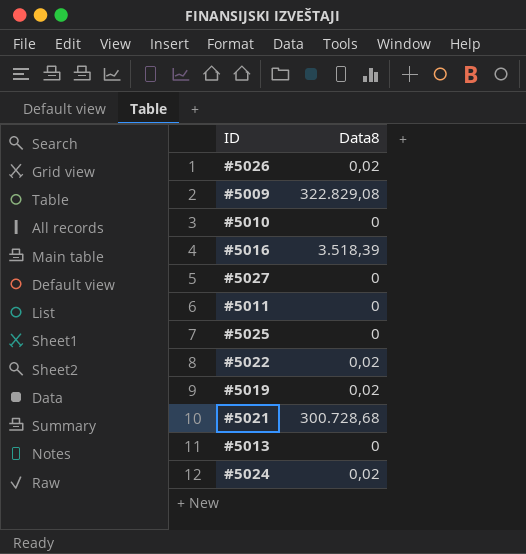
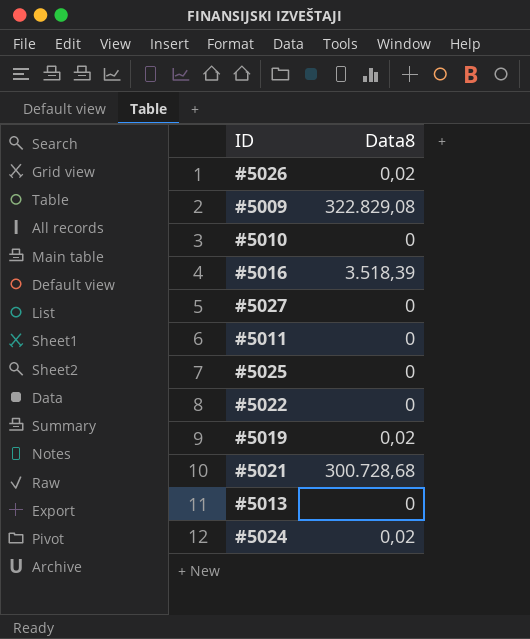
#5022 | Data8: 0,02 -> 0

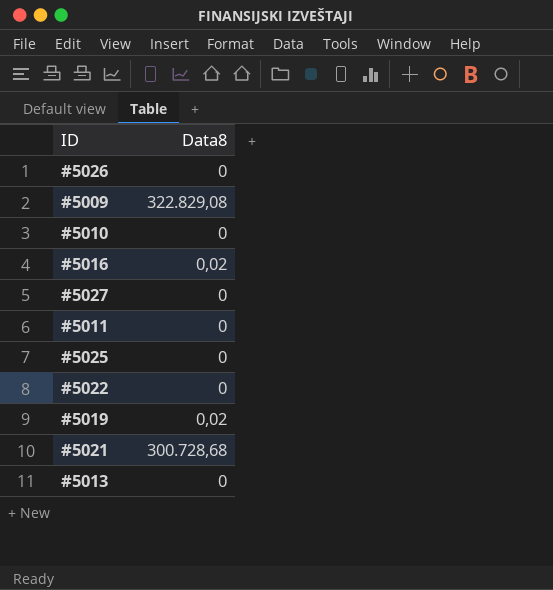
row #5024: 0,02 -> none
#5026 | Data8: 0,02 -> 0
#5016 | Data8: 3.518,39 -> 0,02

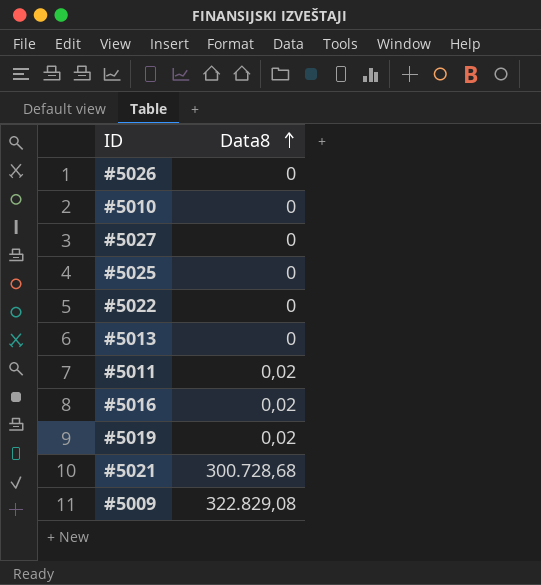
row order: none -> Data8 ascending
#5011 | Data8: 0 -> 0,02

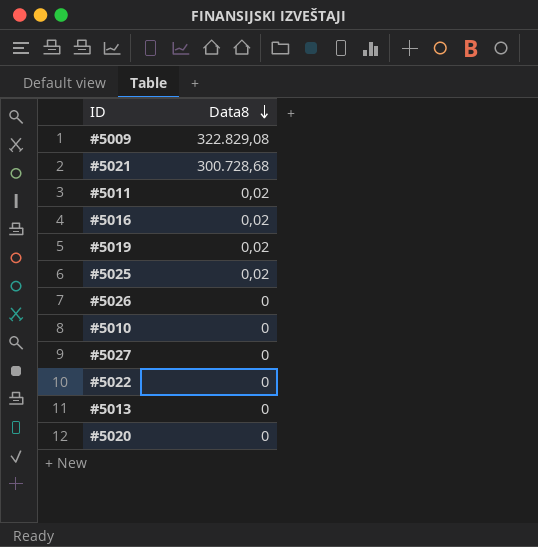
row order: Data8 ascending -> Data8 descending
#5025 | Data8: 0 -> 0,02
row #5020: none -> 0

